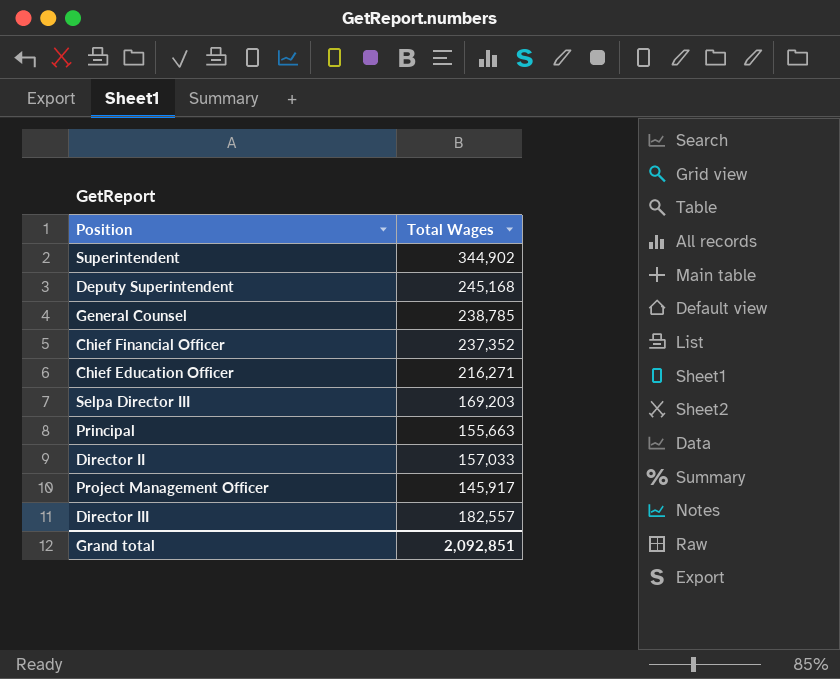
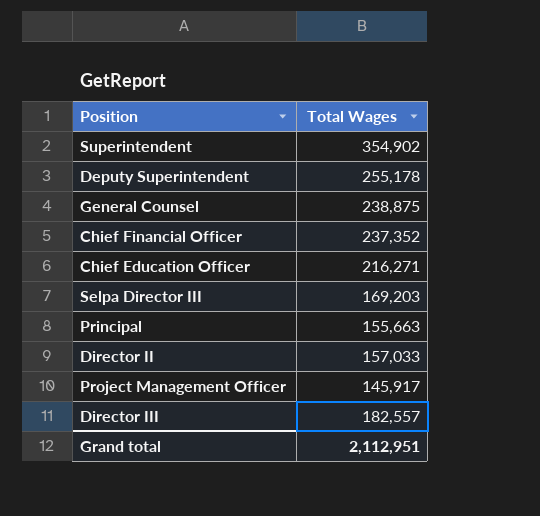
Superintendent | Total Wages: 344,902 -> 354,902
Deputy Superintendent | Total Wages: 245,168 -> 255,178
General Counsel | Total Wages: 238,785 -> 238,875
Grand total | Total Wages: 2,092,851 -> 2,112,951

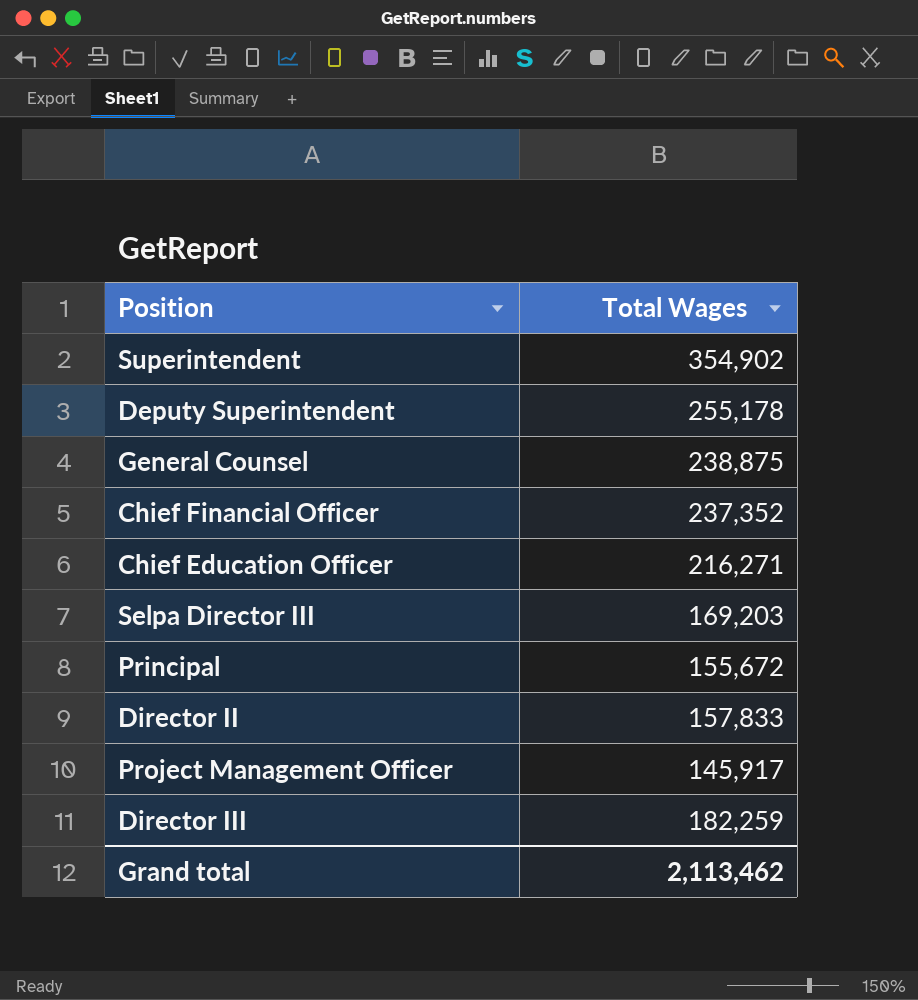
Principal | Total Wages: 155,663 -> 155,672
Director II | Total Wages: 157,033 -> 157,833
Director III | Total Wages: 182,557 -> 182,259
Grand total | Total Wages: 2,112,951 -> 2,113,462

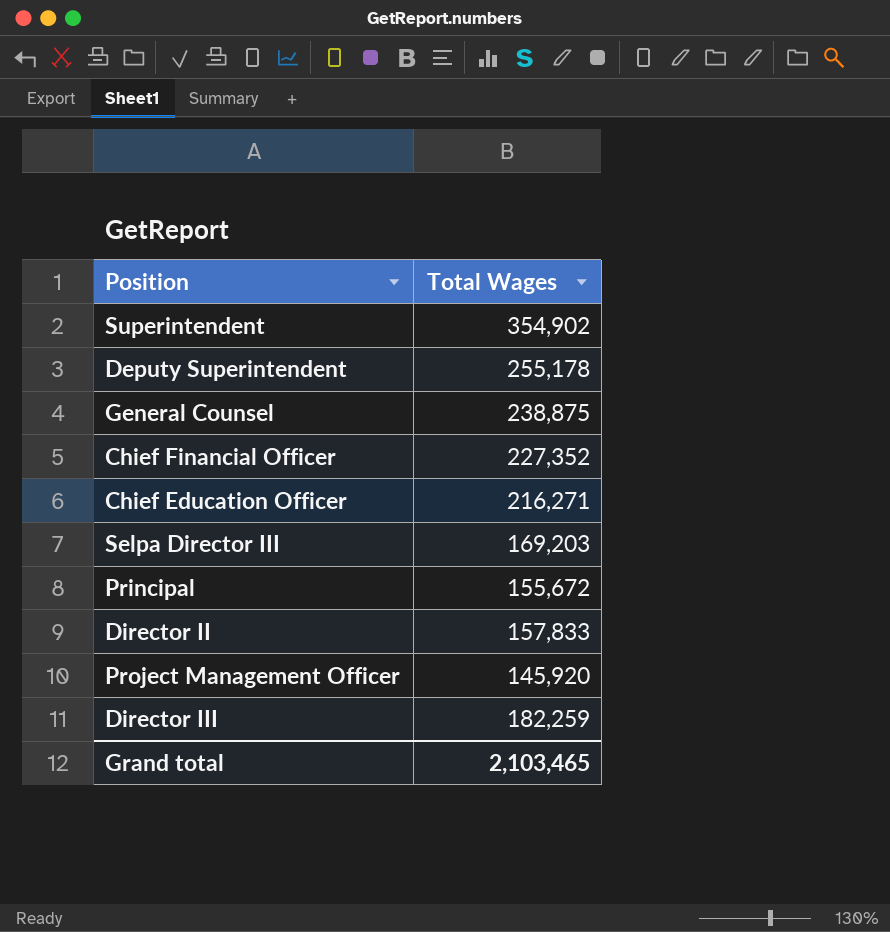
Chief Financial Officer | Total Wages: 237,352 -> 227,352
Project Management Officer | Total Wages: 145,917 -> 145,920
Grand total | Total Wages: 2,113,462 -> 2,103,465

